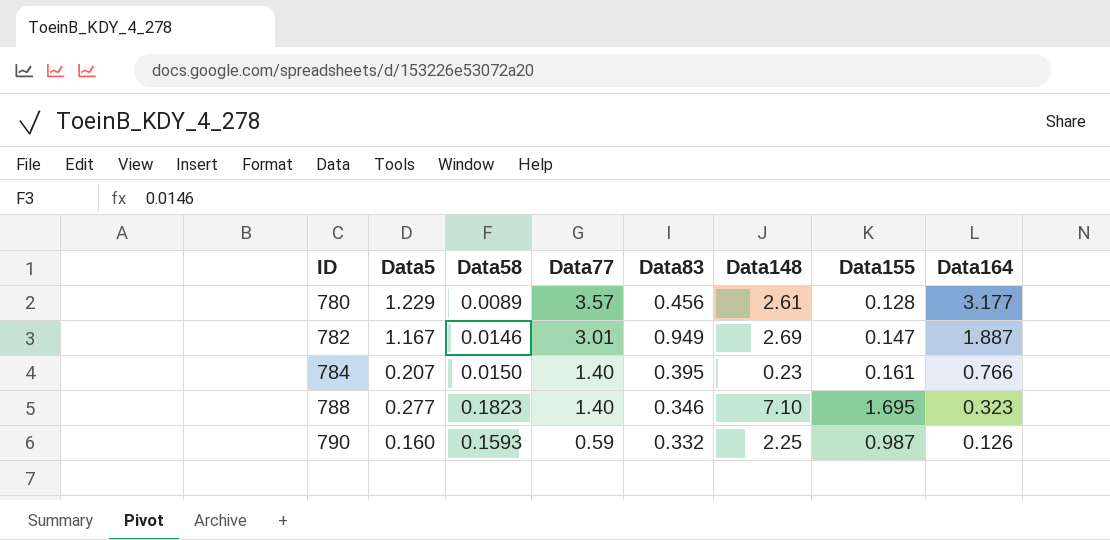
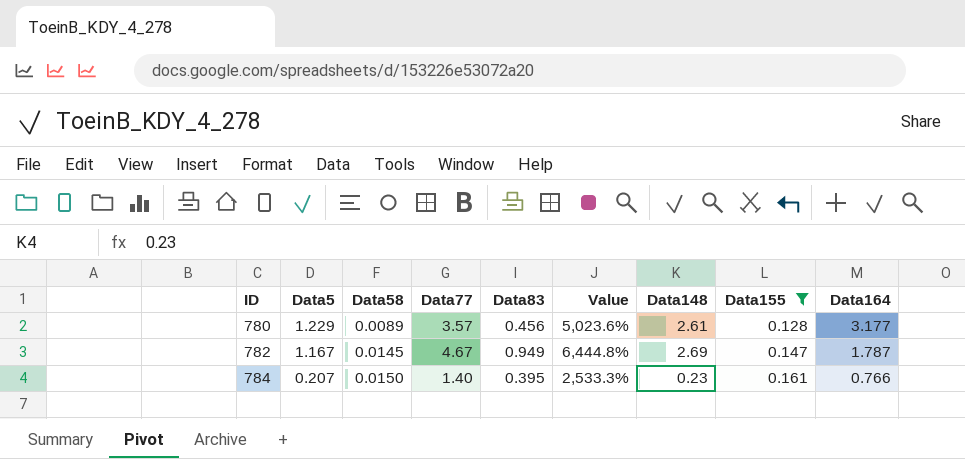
filter: none -> Data155 <= 0.161
column Value | formula: none -> ([Data83] - [Data58]) / [Data58]
782 | Data58: 0.0146 -> 0.0145
782 | Data77: 3.01 -> 4.67
782 | Data164: 1.887 -> 1.787

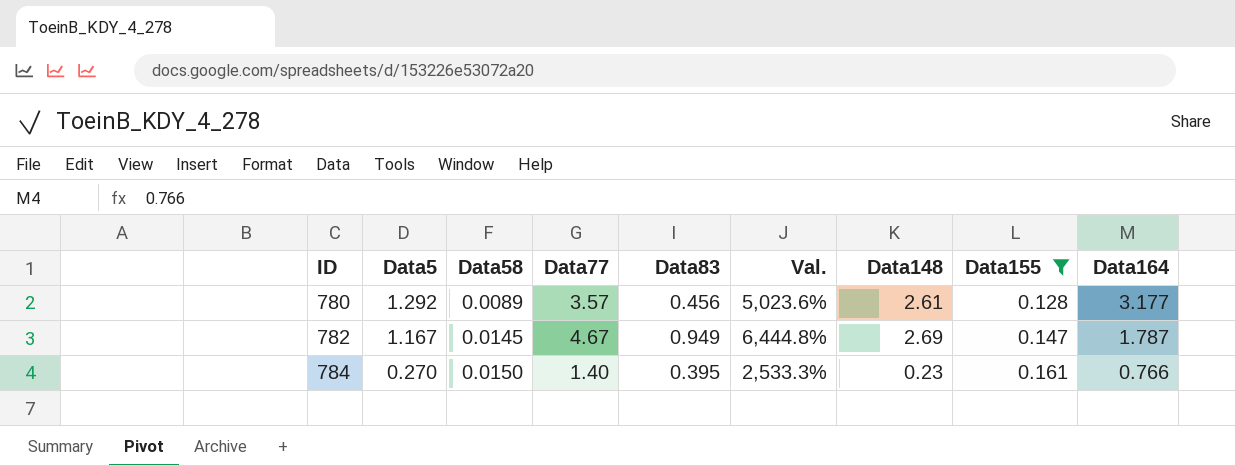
column name: Value -> Val.
780 | Data5: 1.229 -> 1.292
784 | Data5: 0.207 -> 0.270

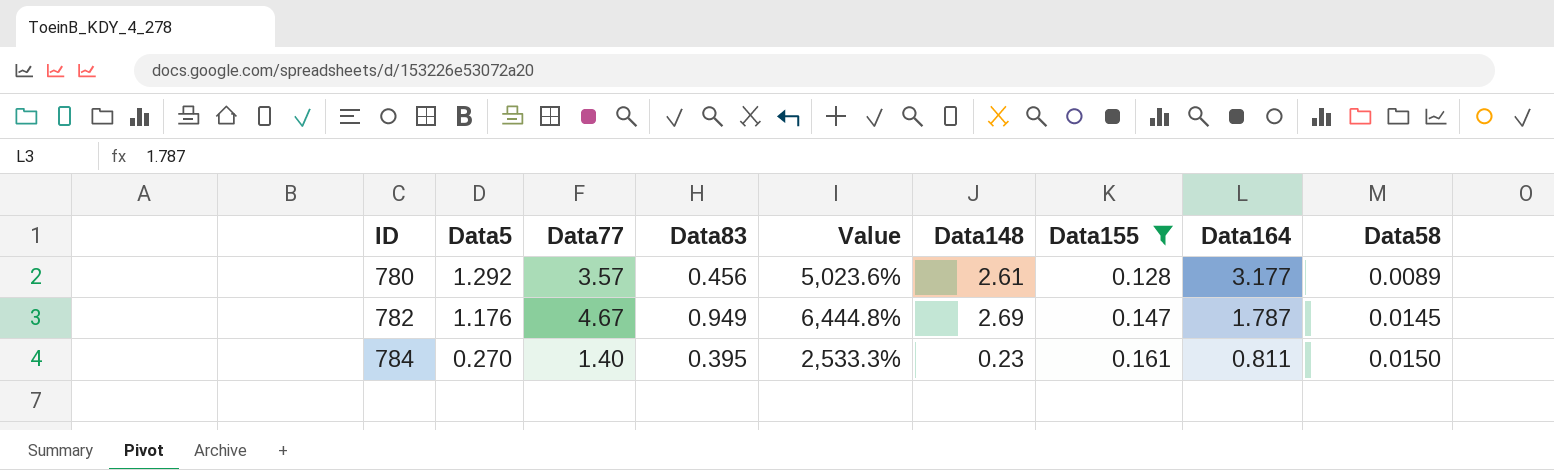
column name: Val. -> Value
column Data58 | position: 3 -> 9
782 | Data5: 1.167 -> 1.176
784 | Data164: 0.766 -> 0.811

